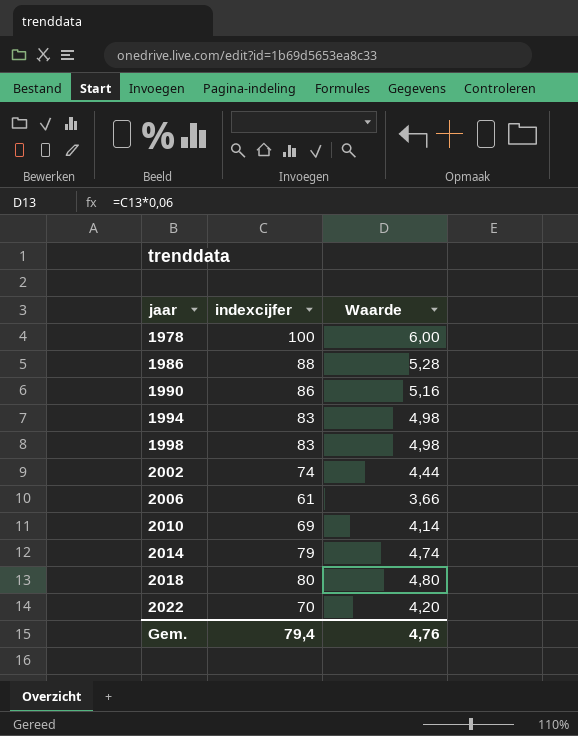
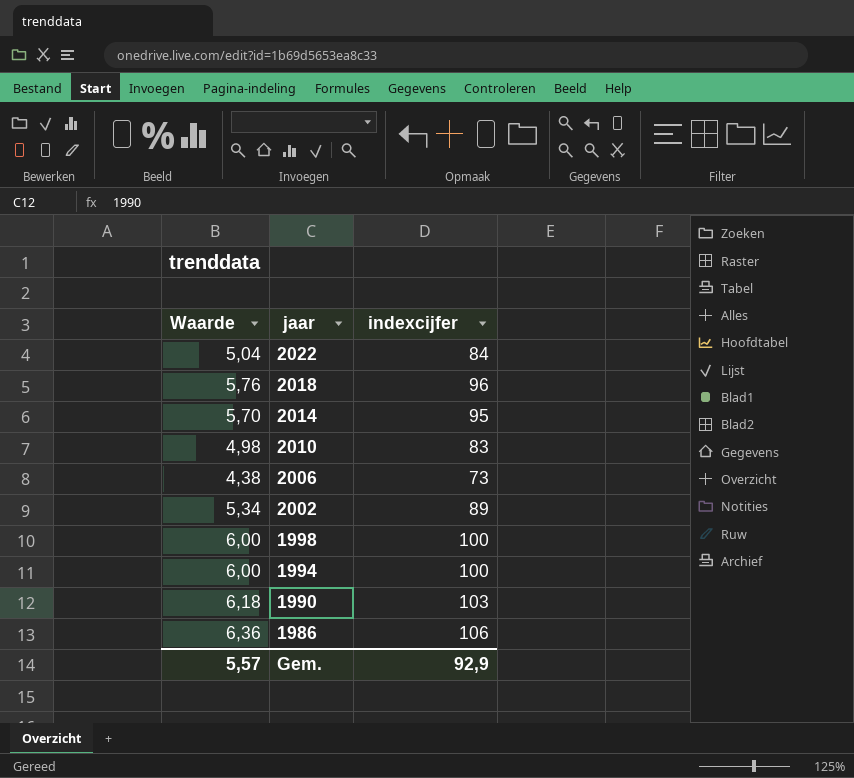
row order: jaar ascending -> jaar descending
column Waarde | position: 3 -> 1
row 1978: 100 | 6,00 -> none
2022 | Waarde: 4,20 -> 5,04
2022 | indexcijfer: 70 -> 84
2018 | Waarde: 4,80 -> 5,76
2018 | indexcijfer: 80 -> 96
2014 | Waarde: 4,74 -> 5,70
2014 | indexcijfer: 79 -> 95
2010 | Waarde: 4,14 -> 4,98
2010 | indexcijfer: 69 -> 83
2006 | Waarde: 3,66 -> 4,38
2006 | indexcijfer: 61 -> 73
2002 | Waarde: 4,44 -> 5,34
2002 | indexcijfer: 74 -> 89
1998 | Waarde: 4,98 -> 6,00
1998 | indexcijfer: 83 -> 100
1994 | Waarde: 4,98 -> 6,00
1994 | indexcijfer: 83 -> 100
1990 | Waarde: 5,16 -> 6,18
1990 | indexcijfer: 86 -> 103
1986 | Waarde: 5,28 -> 6,36
1986 | indexcijfer: 88 -> 106
Gem. | Waarde: 4,76 -> 5,57
Gem. | indexcijfer: 79,4 -> 92,9

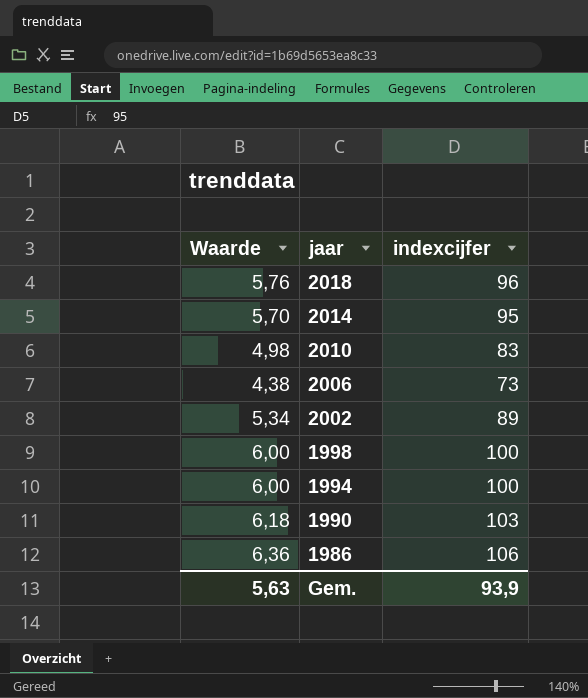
row 2022: 5,04 | 84 -> none
Gem. | Waarde: 5,57 -> 5,63
Gem. | indexcijfer: 92,9 -> 93,9

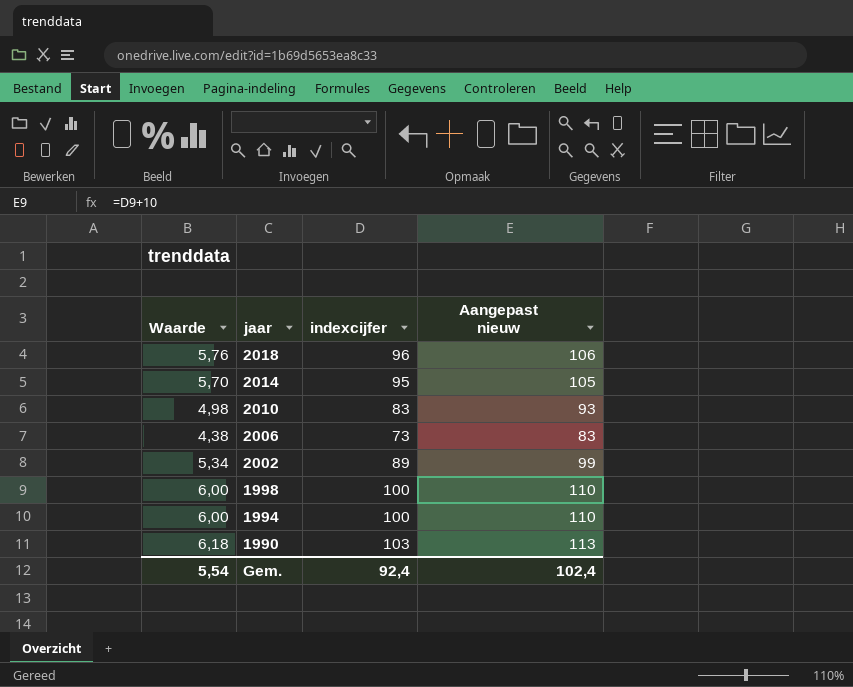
column Aangepast nieuw | formula: none -> [indexcijfer] + 10
row 1986: 6,36 | 106 -> none
Gem. | Waarde: 5,63 -> 5,54
Gem. | indexcijfer: 93,9 -> 92,4

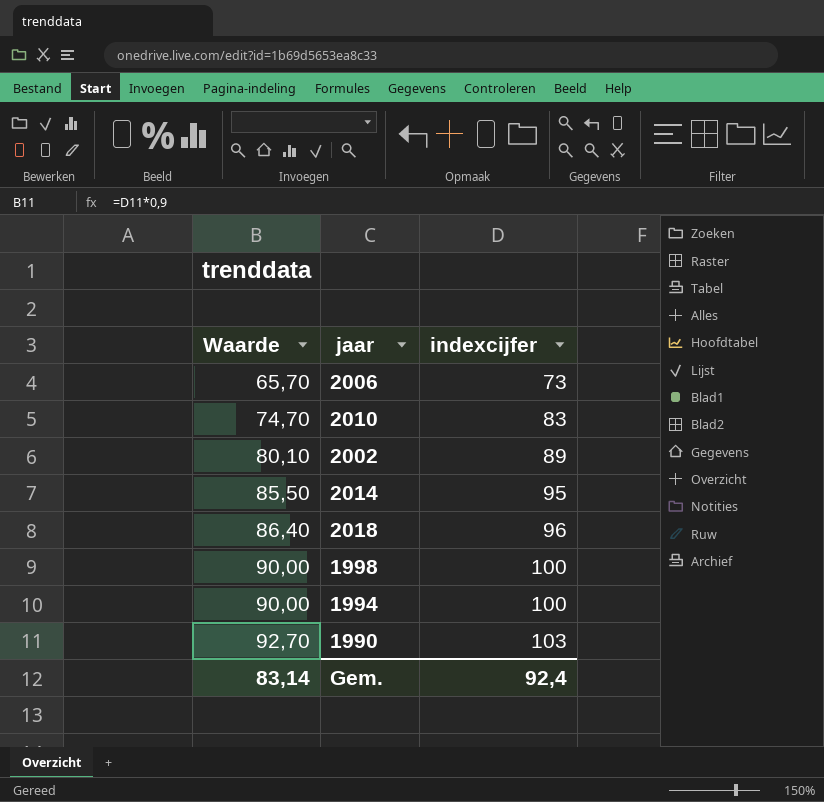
row order: jaar descending -> Waarde ascending
column Aangepast nieuw | formula: [indexcijfer] + 10 -> none
column Waarde | formula: [indexcijfer] * 0,06 -> [indexcijfer] * 0,9
Gem. | Waarde: 5,54 -> 83,14

